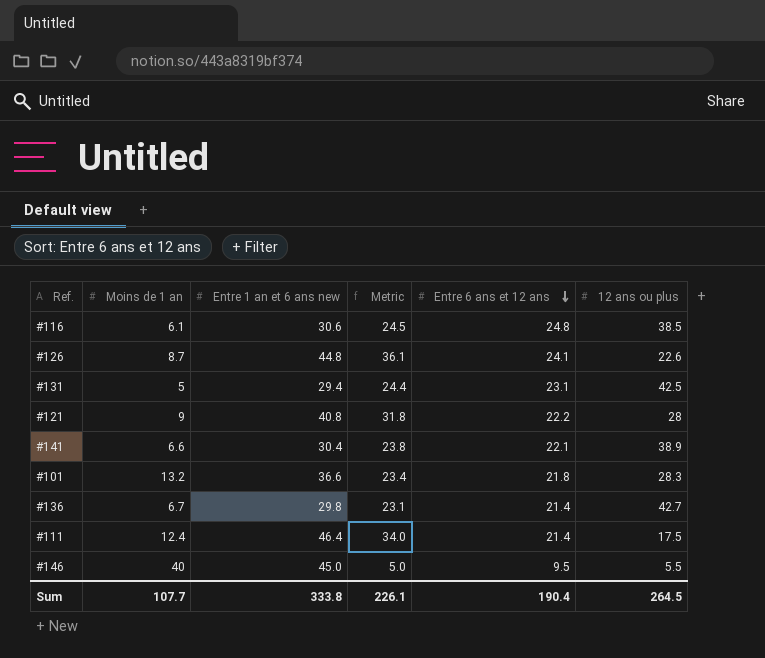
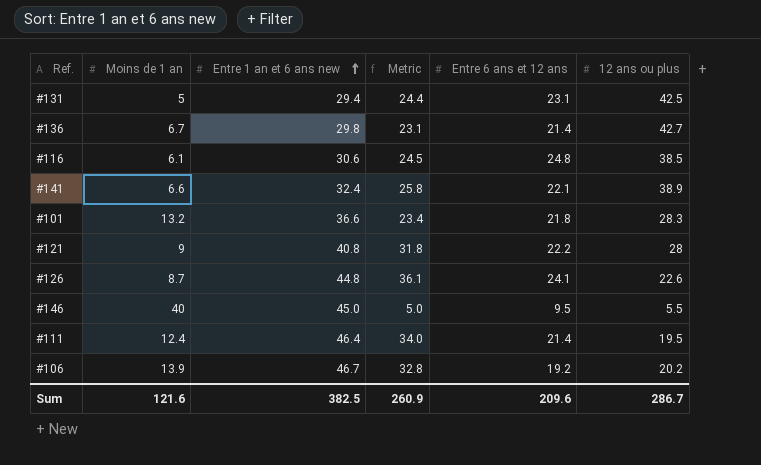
row order: Entre 6 ans et 12 ans descending -> Entre 1 an et 6 ans new ascending
#141 | Entre 1 an et 6 ans new: 30.4 -> 32.4
#141 | Metric: 23.8 -> 25.8
#111 | 12 ans ou plus: 17.5 -> 19.5
row #106: none -> 13.9 | 46.7 | 32.8 | 19.2 | 20.2
Sum | Moins de 1 an: 107.7 -> 121.6
Sum | Entre 1 an et 6 ans new: 333.8 -> 382.5
Sum | Metric: 226.1 -> 260.9
Sum | Entre 6 ans et 12 ans: 190.4 -> 209.6
Sum | 12 ans ou plus: 264.5 -> 286.7

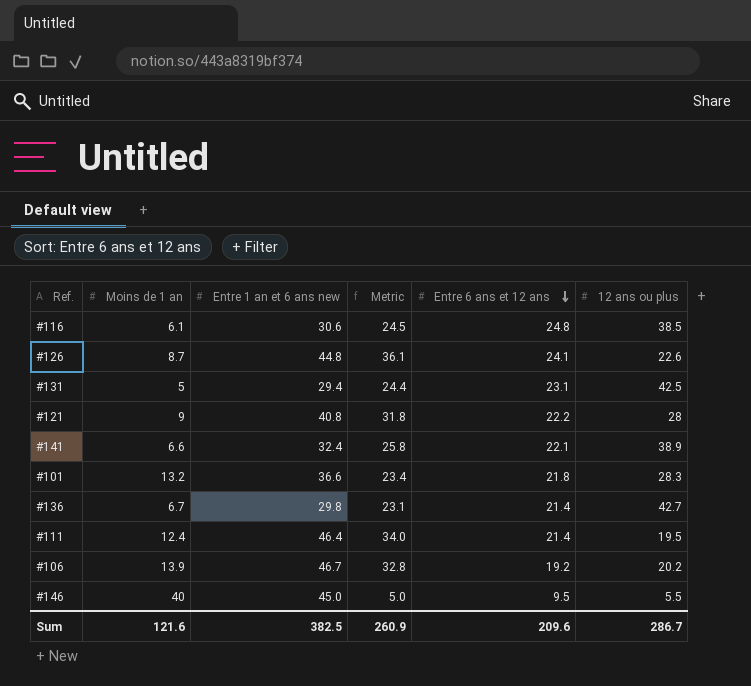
row order: Entre 1 an et 6 ans new ascending -> Entre 6 ans et 12 ans descending

